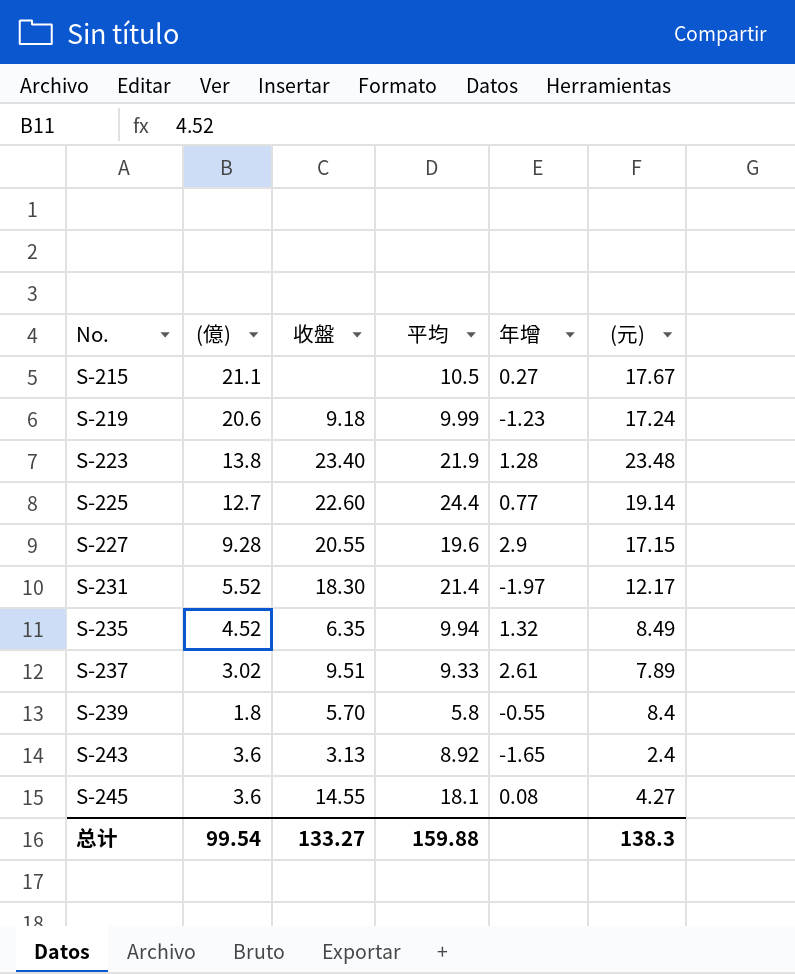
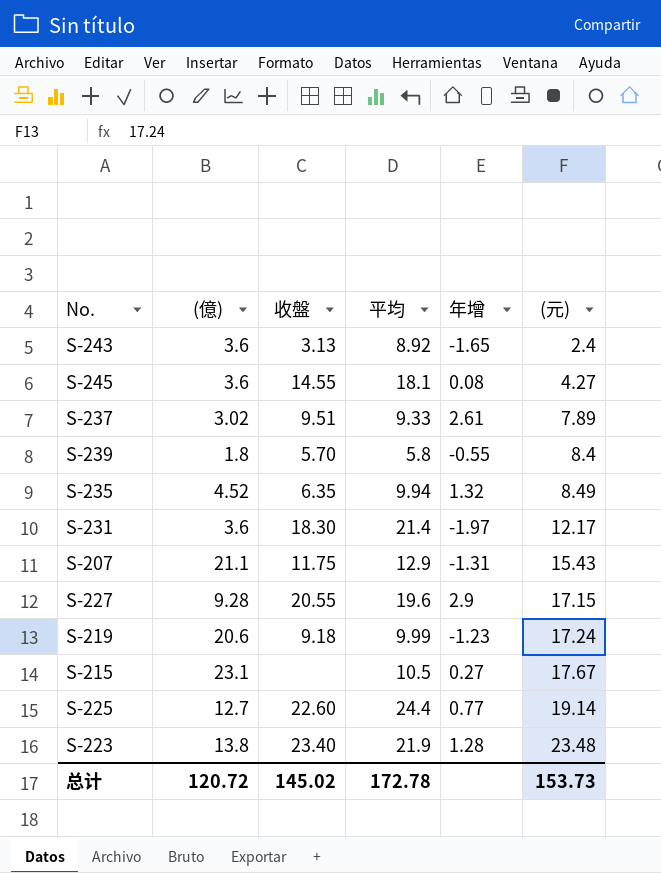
row order: No. ascending -> (元) ascending
S-231 | (億): 5.52 -> 3.6
row S-207: none -> 21.1 | 11.75 | 12.9 | -1.31 | 15.43
S-215 | (億): 21.1 -> 23.1
总计 | (億): 99.54 -> 120.72
总计 | 收盤: 133.27 -> 145.02
总计 | 平均: 159.88 -> 172.78
总计 | (元): 138.3 -> 153.73

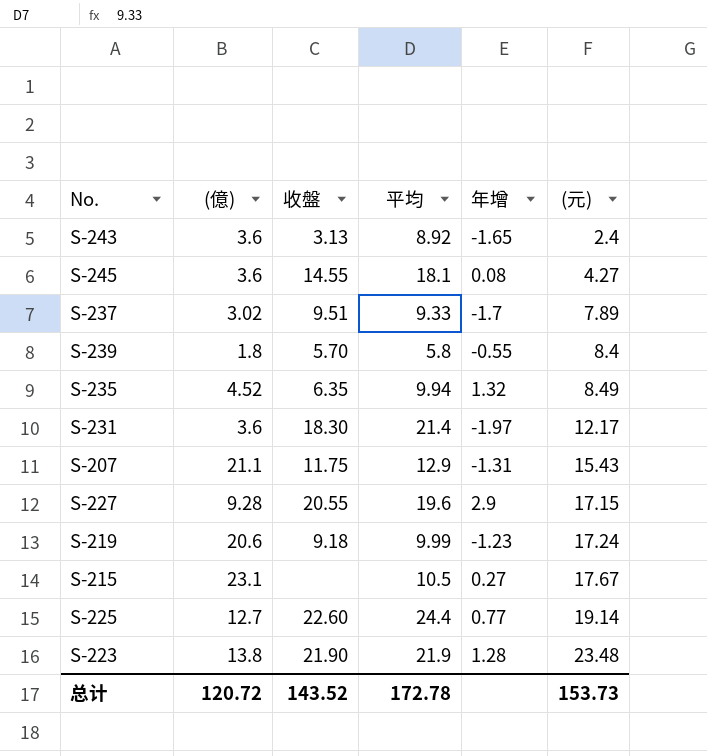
S-237 | 年增: 2.61 -> -1.7
S-223 | 收盤: 23.40 -> 21.90
总计 | 收盤: 145.02 -> 143.52

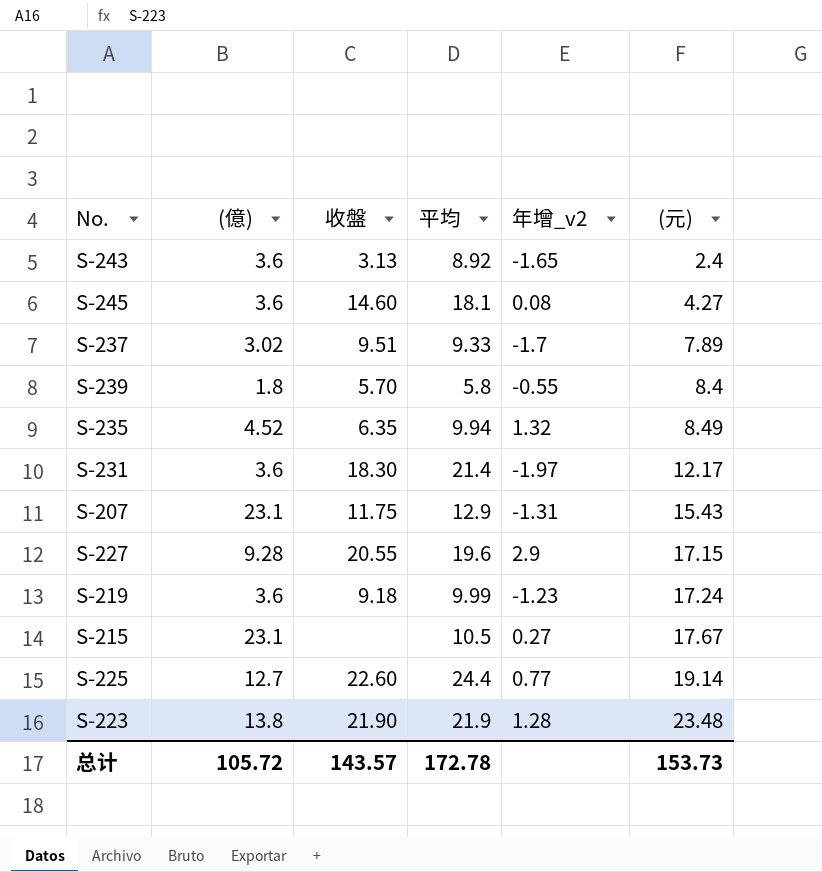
column name: 年增 -> 年增_v2
S-245 | 收盤: 14.55 -> 14.60
S-207 | (億): 21.1 -> 23.1
S-219 | (億): 20.6 -> 3.6
总计 | (億): 120.72 -> 105.72
总计 | 收盤: 143.52 -> 143.57

